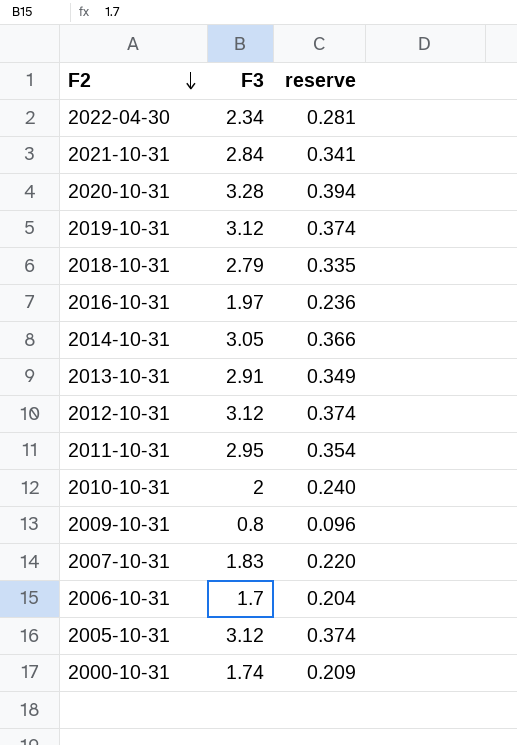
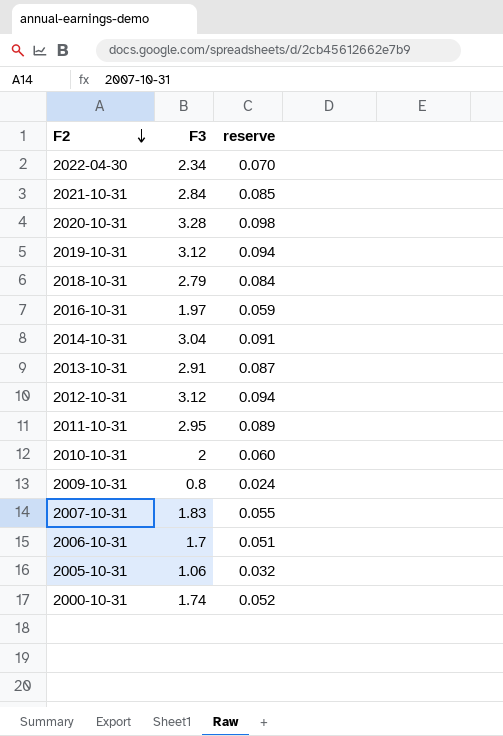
column reserve | formula: [F3] * 0.12 -> [F3] * 0.03
2014-10-31 | F3: 3.05 -> 3.04
2005-10-31 | F3: 3.12 -> 1.06

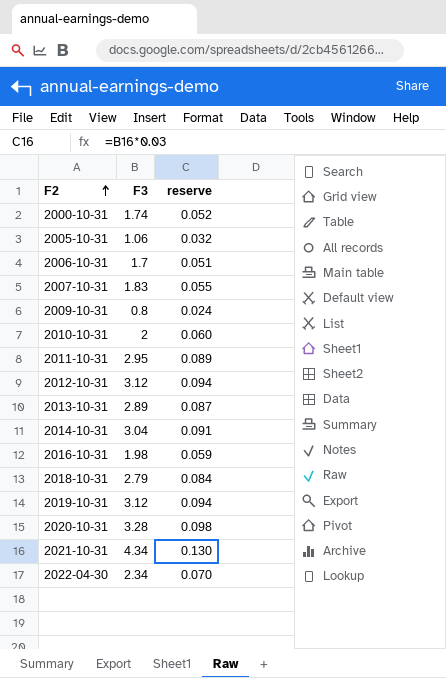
row order: F2 descending -> F2 ascending
2013-10-31 | F3: 2.91 -> 2.89
2016-10-31 | F3: 1.97 -> 1.98
2021-10-31 | F3: 2.84 -> 4.34
2021-10-31 | reserve: 0.085 -> 0.130

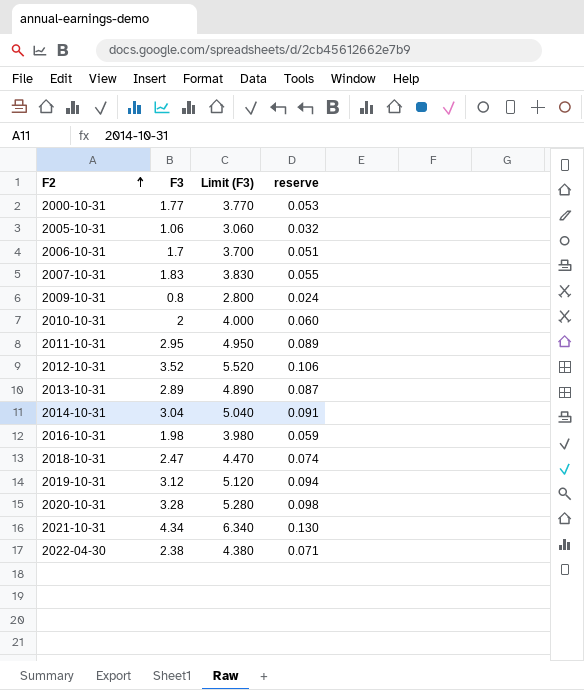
column Limit (F3) | formula: none -> [F3] + 2
2000-10-31 | F3: 1.74 -> 1.77
2000-10-31 | reserve: 0.052 -> 0.053
2012-10-31 | F3: 3.12 -> 3.52
2012-10-31 | reserve: 0.094 -> 0.106
2018-10-31 | F3: 2.79 -> 2.47
2018-10-31 | reserve: 0.084 -> 0.074
2022-04-30 | F3: 2.34 -> 2.38
2022-04-30 | reserve: 0.070 -> 0.071

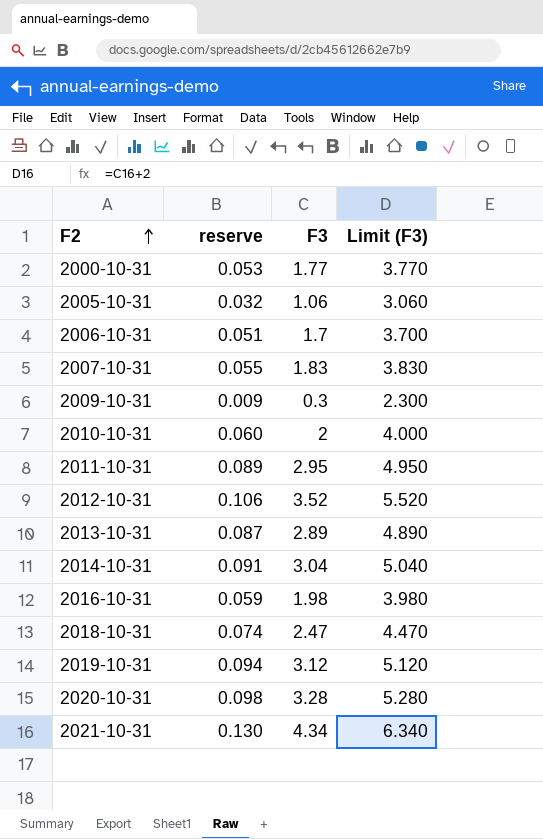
column reserve | position: 4 -> 2
row 2022-04-30: 2.38 | 4.380 | 0.071 -> none
2009-10-31 | reserve: 0.024 -> 0.009
2009-10-31 | F3: 0.8 -> 0.3
2009-10-31 | Limit (F3): 2.800 -> 2.300

